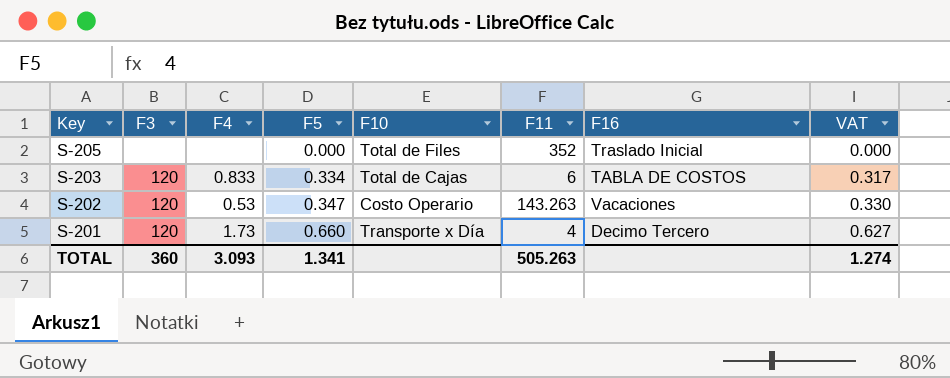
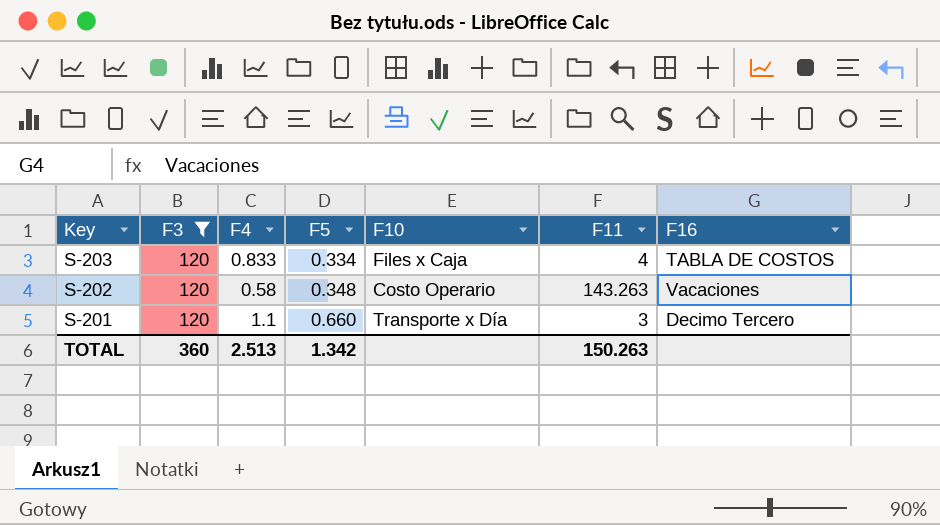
filter: none -> F3 = 120
column VAT | formula: [F5] * 0.95 -> none
S-203 | F10: Total de Cajas -> Files x Caja
S-203 | F11: 6 -> 4
S-202 | F4: 0.53 -> 0.58
S-202 | F5: 0.347 -> 0.348
S-201 | F4: 1.73 -> 1.1
S-201 | F11: 4 -> 3
TOTAL | F4: 3.093 -> 2.513
TOTAL | F5: 1.341 -> 1.342
TOTAL | F11: 505.263 -> 150.263

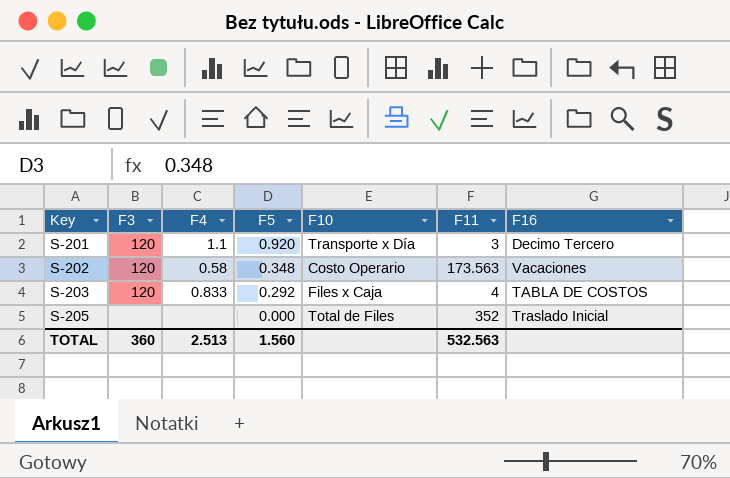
filter: F3 = 120 -> none
row order: Key descending -> Key ascending
S-201 | F5: 0.660 -> 0.920
S-202 | F11: 143.263 -> 173.563
S-203 | F5: 0.334 -> 0.292
TOTAL | F5: 1.342 -> 1.560
TOTAL | F11: 150.263 -> 532.563

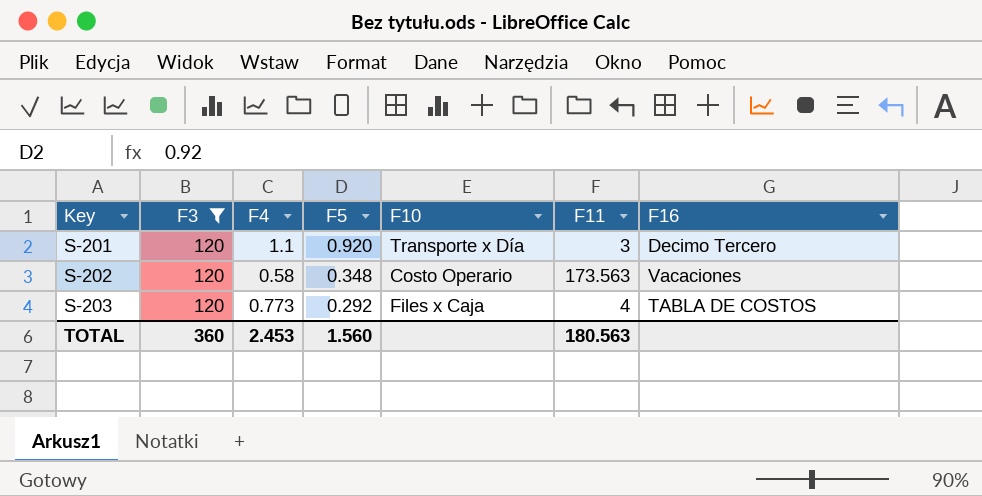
filter: none -> F3 = 120
S-203 | F4: 0.833 -> 0.773
TOTAL | F4: 2.513 -> 2.453
TOTAL | F11: 532.563 -> 180.563

